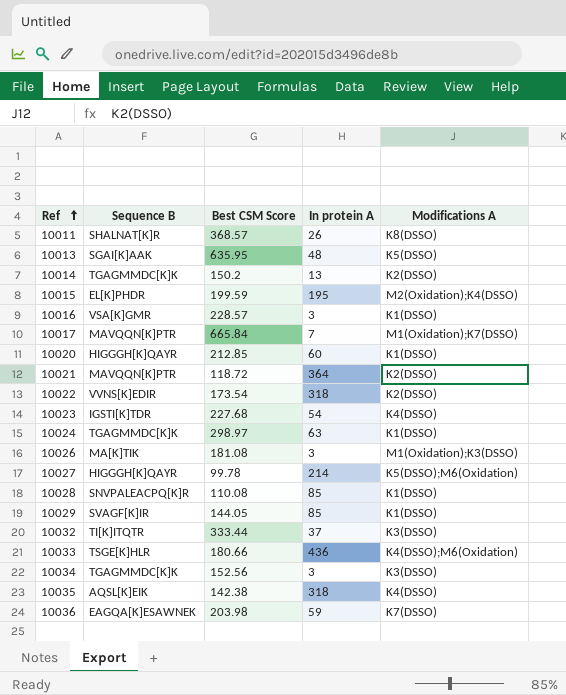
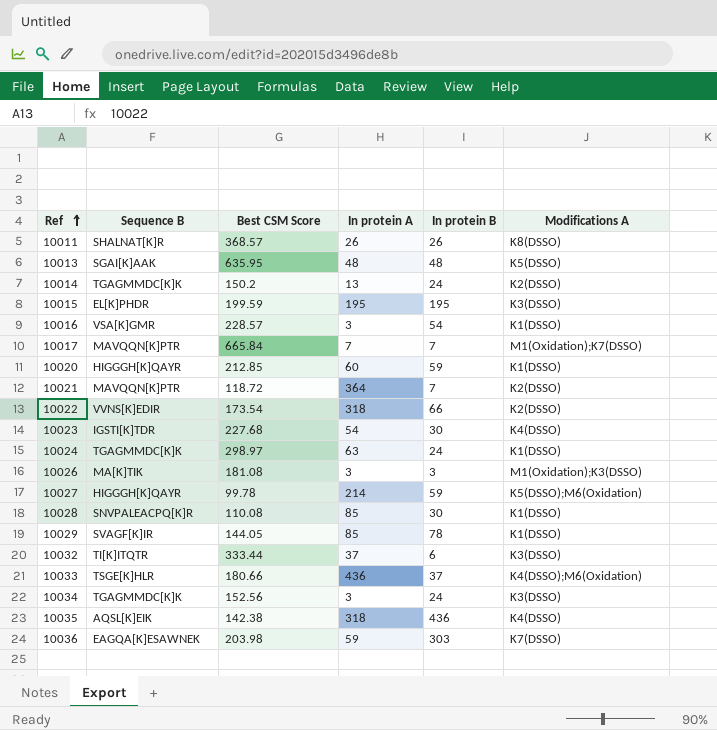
column In protein B | position: none -> 5
10015 | Modifications A: M2(Oxidation);K4(DSSO) -> K3(DSSO)

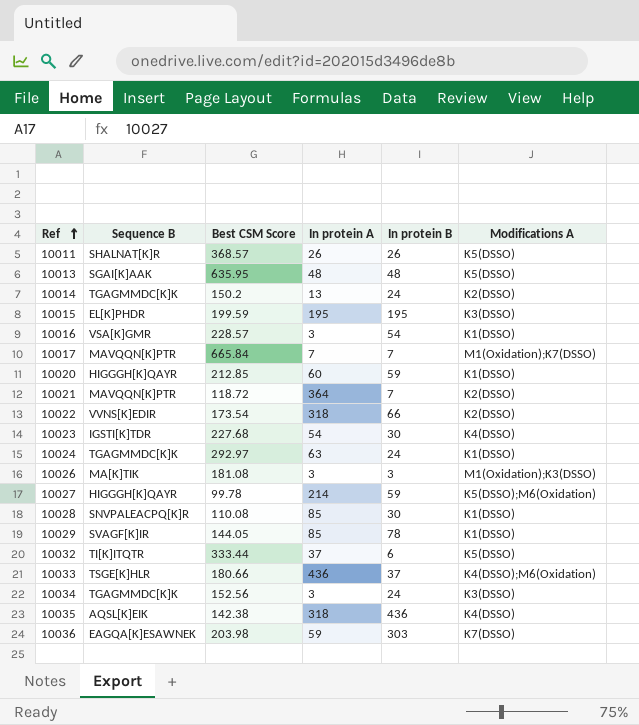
10011 | Modifications A: K8(DSSO) -> K5(DSSO)
10024 | Best CSM Score: 298.97 -> 292.97
10032 | Modifications A: K3(DSSO) -> K5(DSSO)

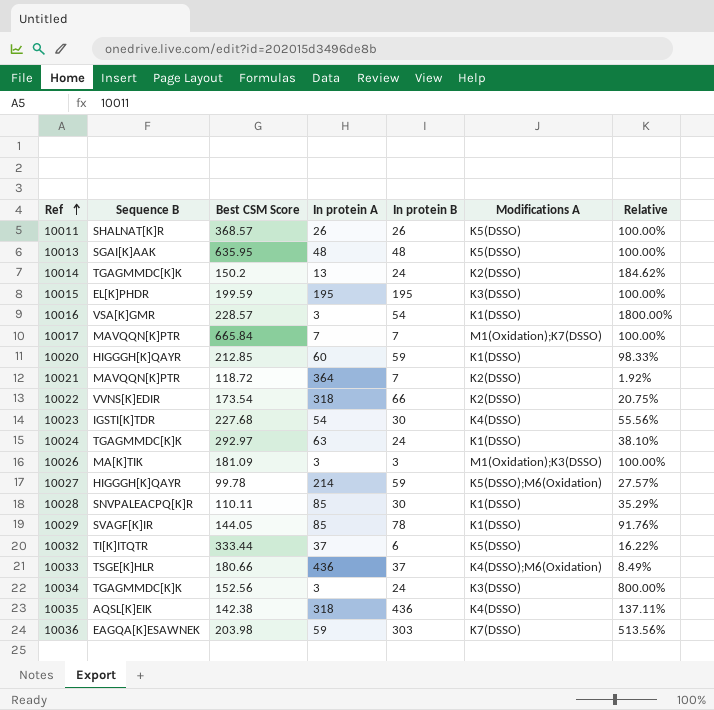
column Relative | formula: none -> [In protein B] / [In protein A]
10026 | Best CSM Score: 181.08 -> 181.09
10028 | Best CSM Score: 110.08 -> 110.11

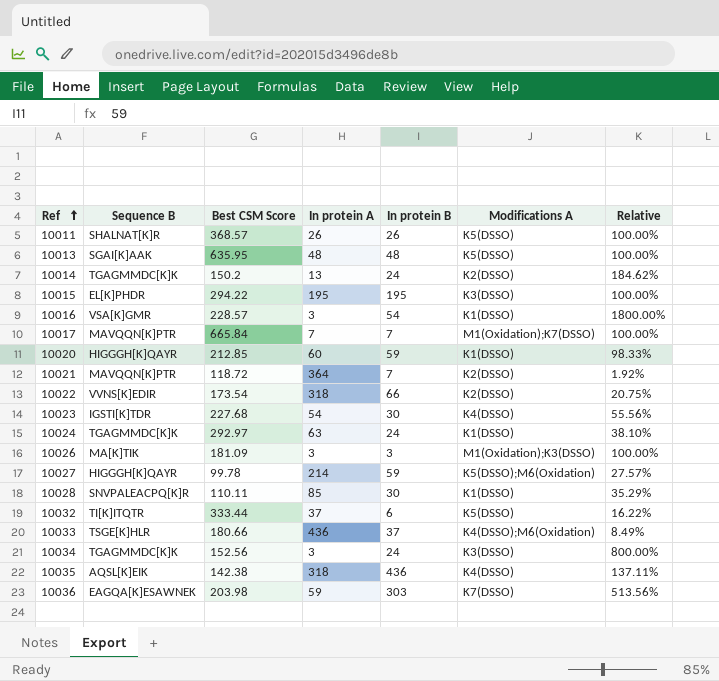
row 10029: SVAGF[K]IR | 144.05 | 85 | 78 | K1(DSSO) | 91.76% -> none
10015 | Best CSM Score: 199.59 -> 294.22

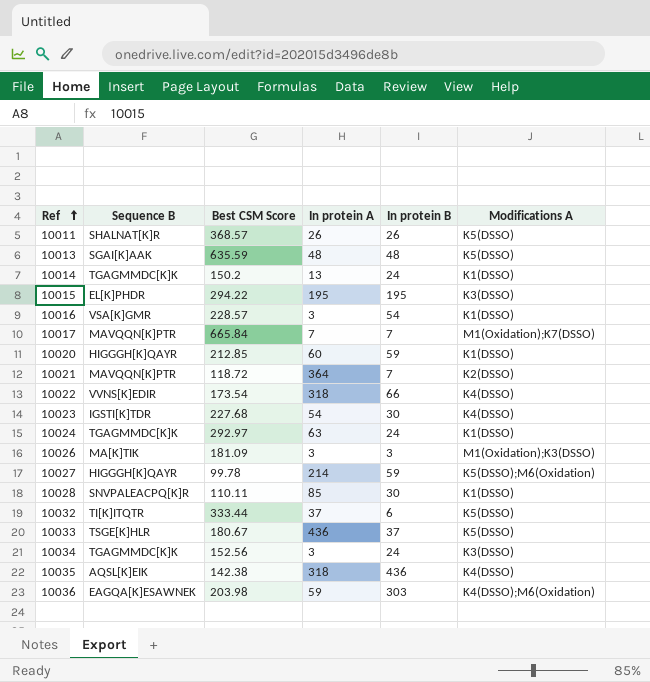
column Relative | formula: [In protein B] / [In protein A] -> none
10013 | Best CSM Score: 635.95 -> 635.59
10014 | Modifications A: K2(DSSO) -> K1(DSSO)
10022 | Modifications A: K2(DSSO) -> K4(DSSO)
10033 | Best CSM Score: 180.66 -> 180.67
10033 | Modifications A: K4(DSSO);M6(Oxidation) -> K5(DSSO)
10036 | Modifications A: K7(DSSO) -> K4(DSSO);M6(Oxidation)

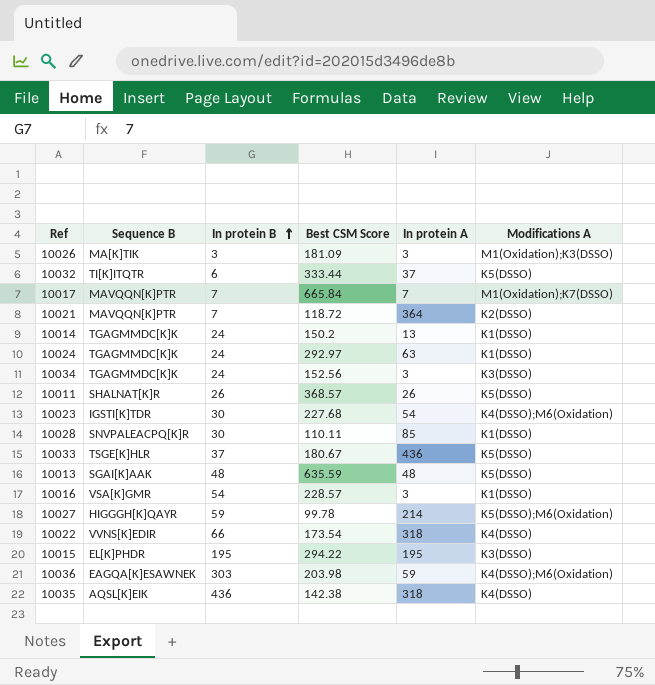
row order: Ref ascending -> In protein B ascending
column In protein B | position: 5 -> 3
row 10020: HIGGGH[K]QAYR | 212.85 | 60 | 59 | K1(DSSO) -> none
10023 | Modifications A: K4(DSSO) -> K4(DSSO);M6(Oxidation)

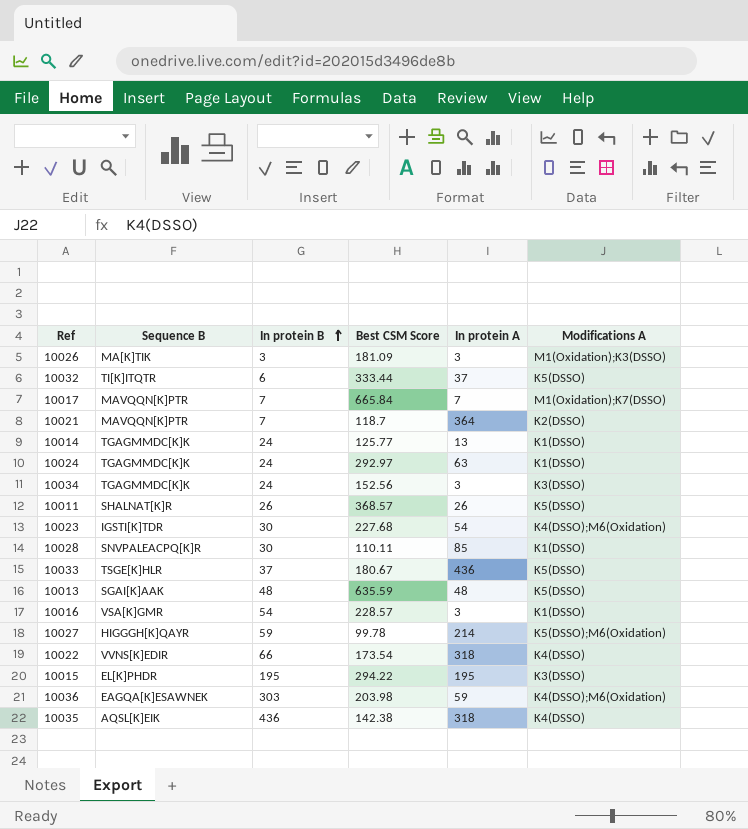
10021 | Best CSM Score: 118.72 -> 118.7
10014 | Best CSM Score: 150.2 -> 125.77

